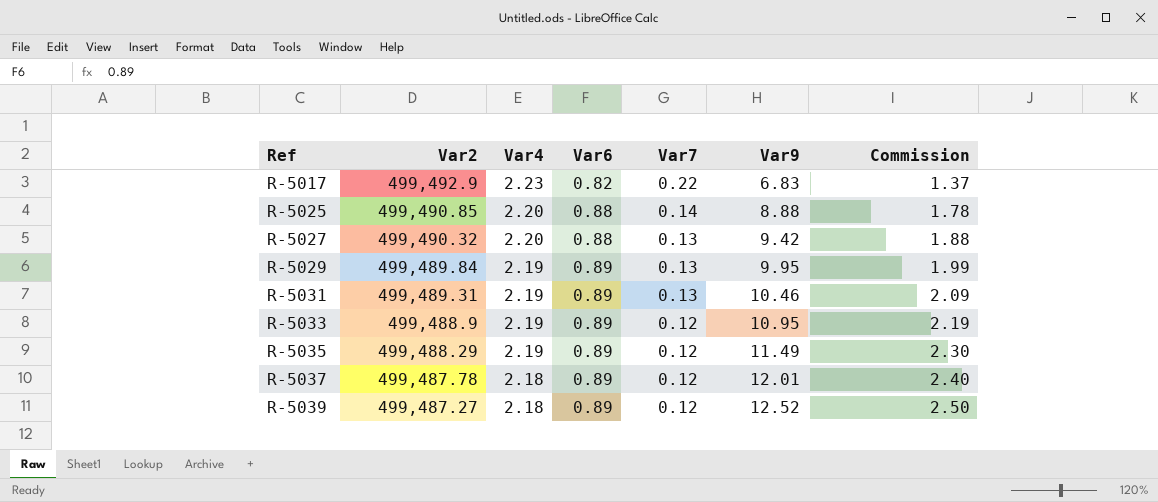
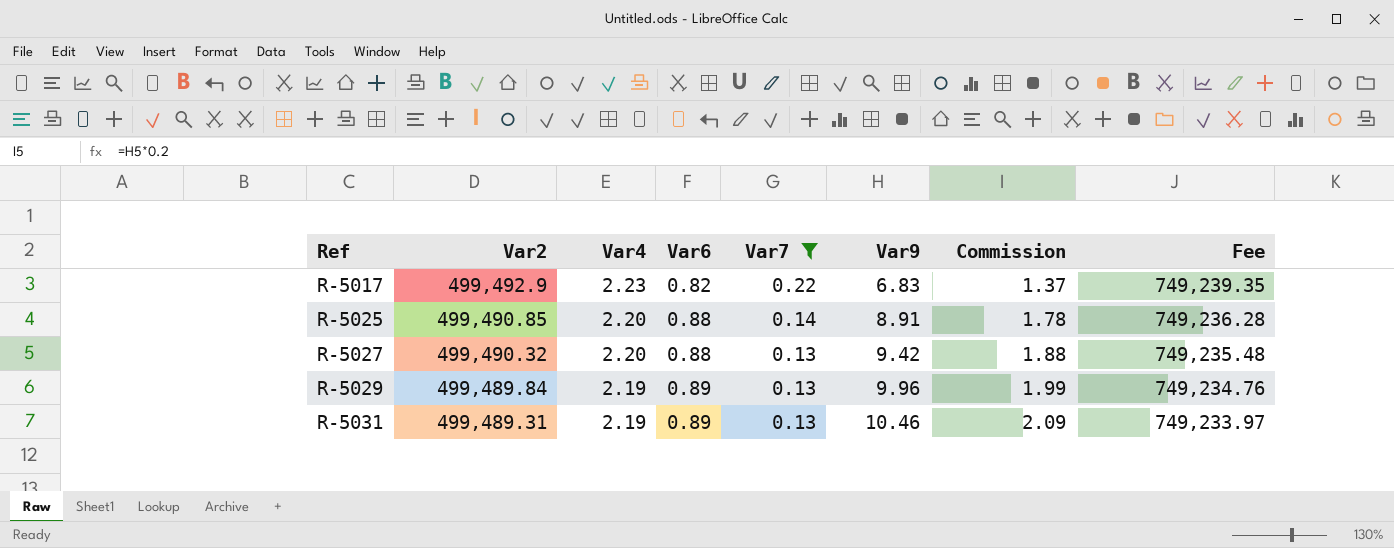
filter: none -> Var7 != 0.12
column Fee | formula: none -> [Var2] * 1.5
R-5025 | Var9: 8.88 -> 8.91
R-5029 | Var9: 9.95 -> 9.96

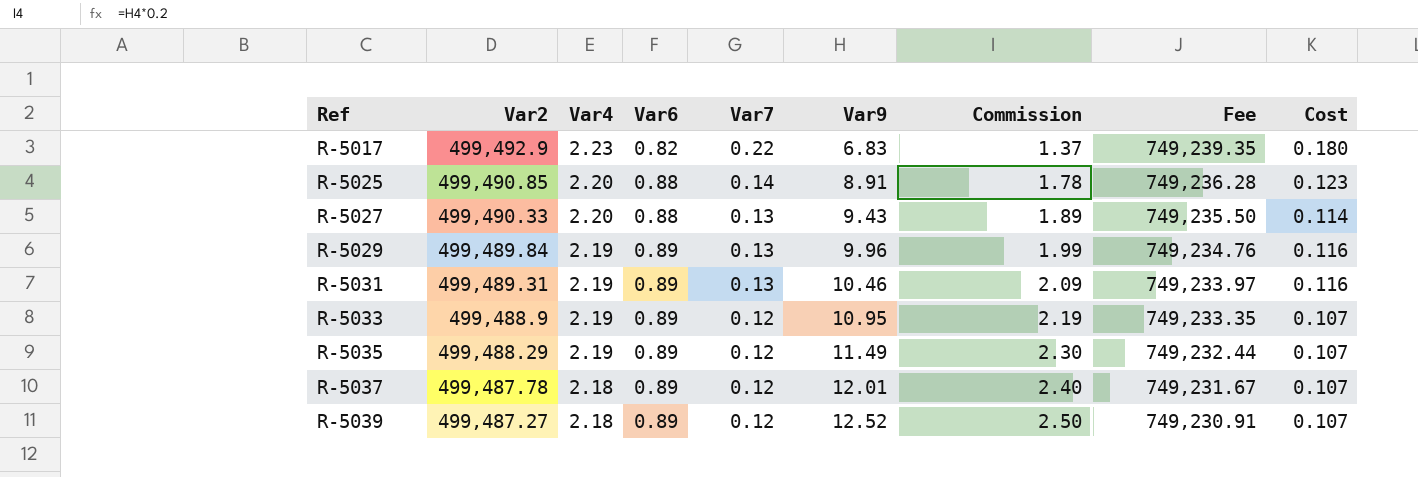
filter: Var7 != 0.12 -> none
column Cost | formula: none -> [Var6] * [Var7]
R-5027 | Var2: 499,490.32 -> 499,490.33
R-5027 | Var9: 9.42 -> 9.43
R-5027 | Commission: 1.88 -> 1.89
R-5027 | Fee: 749,235.48 -> 749,235.50

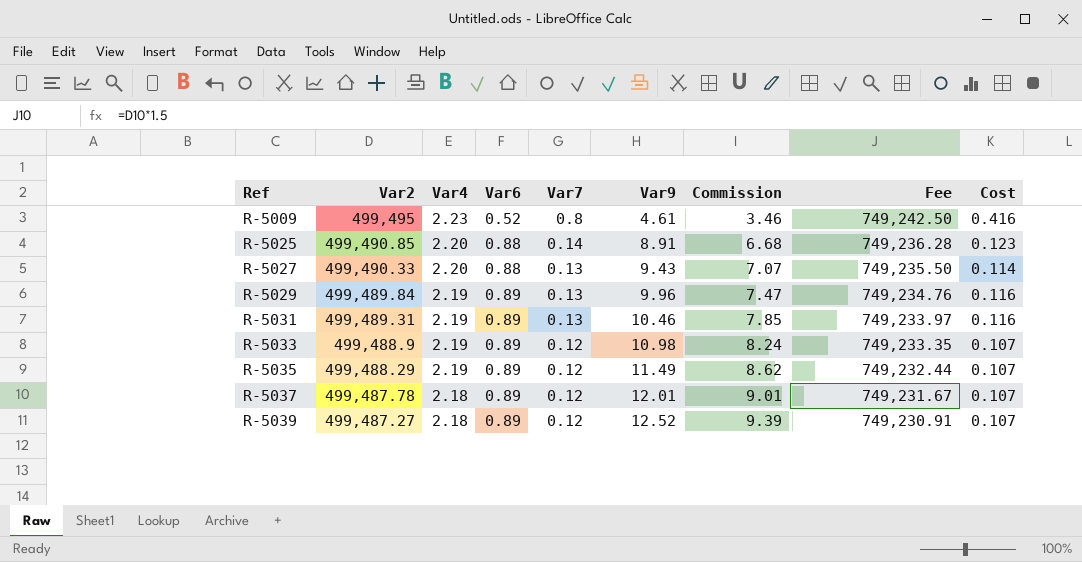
column Commission | formula: [Var9] * 0.2 -> [Var9] * 0.75
row R-5017: 499,492.9 | 2.23 | 0.82 | 0.22 | 6.83 | 1.37 | 749,239.35 | 0.180 -> none
row R-5009: none -> 499,495 | 2.23 | 0.52 | 0.8 | 4.61 | 3.46 | 749,242.50 | 0.416
R-5033 | Var9: 10.95 -> 10.98

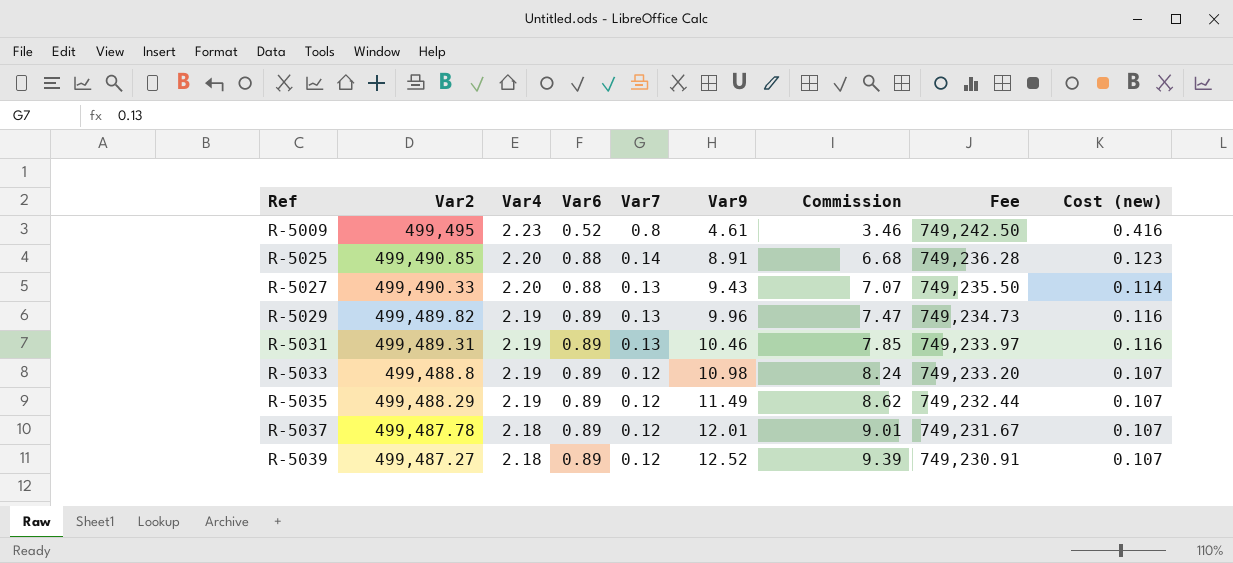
column name: Cost -> Cost (new)
R-5029 | Var2: 499,489.84 -> 499,489.82
R-5029 | Fee: 749,234.76 -> 749,234.73
R-5033 | Var2: 499,488.9 -> 499,488.8
R-5033 | Fee: 749,233.35 -> 749,233.20

